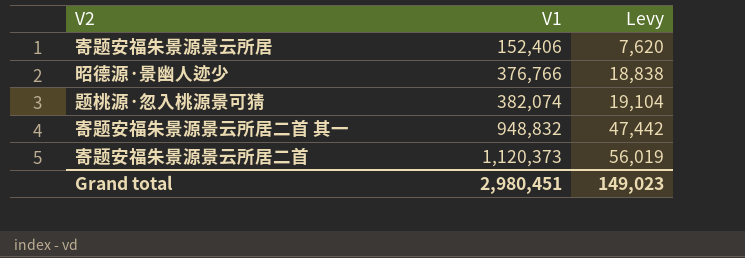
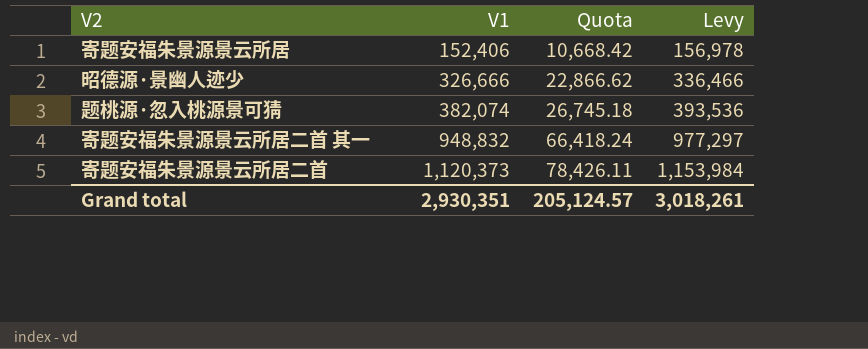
column Quota | formula: none -> [V1] * 0.07
column Levy | formula: [V1] * 0.05 -> [V1] * 1.03
昭德源·景幽人迹少 | V1: 376,766 -> 326,666
Grand total | V1: 2,980,451 -> 2,930,351
Grand total | Levy: 149,023 -> 3,018,261

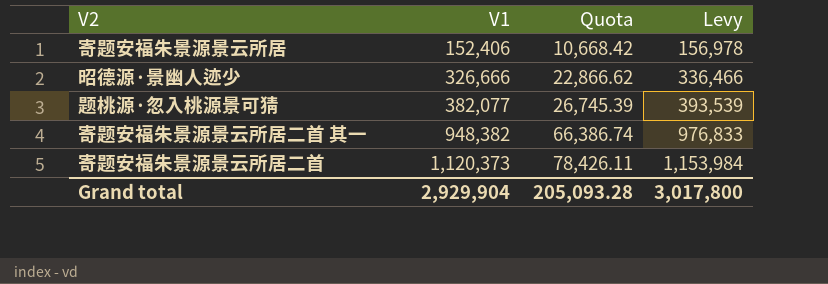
题桃源·忽入桃源景可猜 | V1: 382,074 -> 382,077
题桃源·忽入桃源景可猜 | Quota: 26,745.18 -> 26,745.39
题桃源·忽入桃源景可猜 | Levy: 393,536 -> 393,539
寄题安福朱景源景云所居二首 其一 | V1: 948,832 -> 948,382
寄题安福朱景源景云所居二首 其一 | Quota: 66,418.24 -> 66,386.74
寄题安福朱景源景云所居二首 其一 | Levy: 977,297 -> 976,833
Grand total | V1: 2,930,351 -> 2,929,904
Grand total | Quota: 205,124.57 -> 205,093.28
Grand total | Levy: 3,018,261 -> 3,017,800

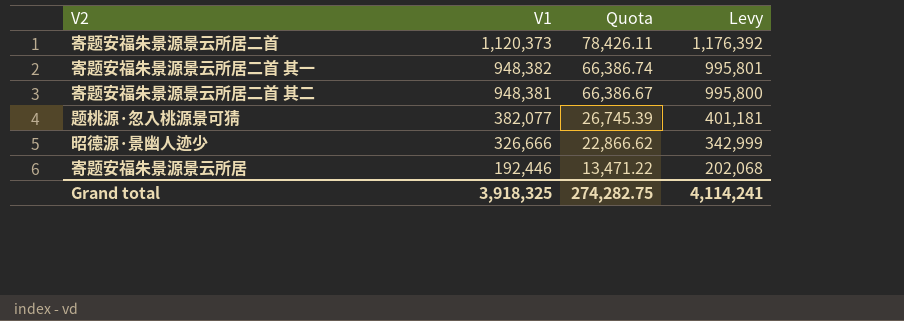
row order: V1 ascending -> V1 descending
column Levy | formula: [V1] * 1.03 -> [V1] * 1.05
row 寄题安福朱景源景云所居二首 其二: none -> 948,381 | 66,386.67 | 995,800
寄题安福朱景源景云所居 | V1: 152,406 -> 192,446
寄题安福朱景源景云所居 | Quota: 10,668.42 -> 13,471.22
Grand total | V1: 2,929,904 -> 3,918,325
Grand total | Quota: 205,093.28 -> 274,282.75
Grand total | Levy: 3,017,800 -> 4,114,241

